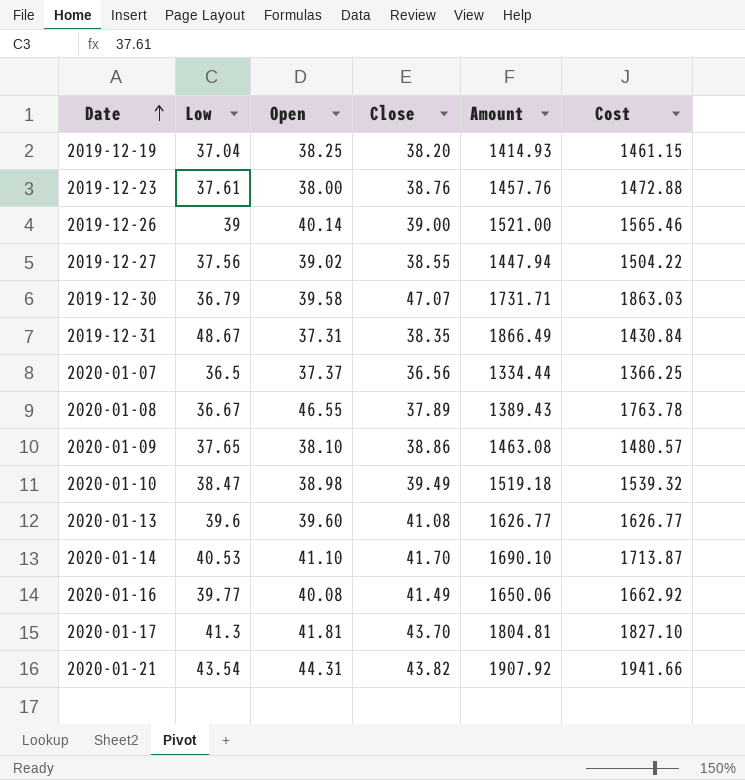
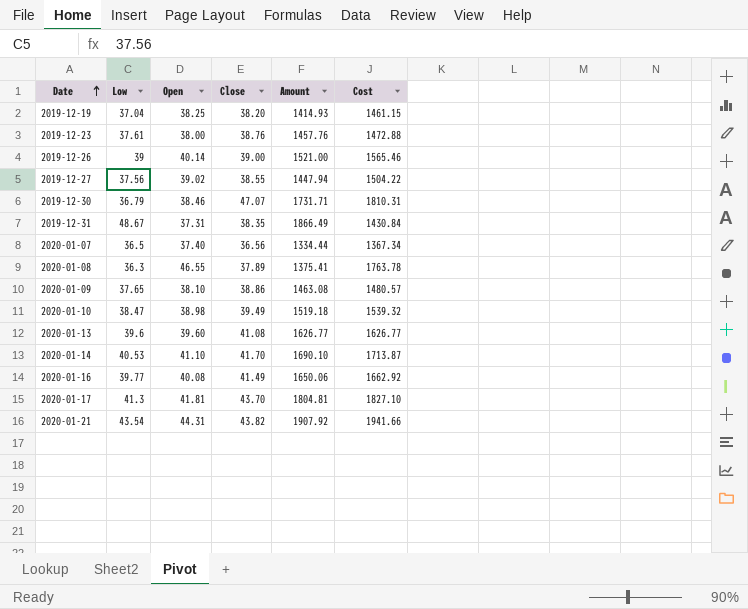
2019-12-30 | Open: 39.58 -> 38.46
2019-12-30 | Cost: 1863.03 -> 1810.31
2020-01-07 | Open: 37.37 -> 37.40
2020-01-07 | Cost: 1366.25 -> 1367.34
2020-01-08 | Low: 36.67 -> 36.3
2020-01-08 | Amount: 1389.43 -> 1375.41

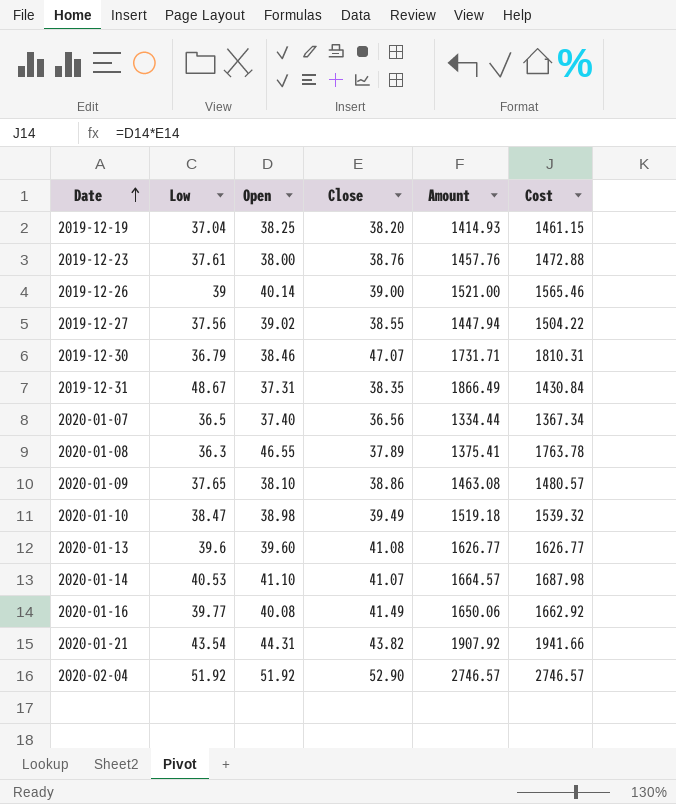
row 2020-01-17: 41.3 | 41.81 | 43.70 | 1804.81 | 1827.10 -> none
2020-01-14 | Close: 41.70 -> 41.07
2020-01-14 | Amount: 1690.10 -> 1664.57
2020-01-14 | Cost: 1713.87 -> 1687.98
row 2020-02-04: none -> 51.92 | 51.92 | 52.90 | 2746.57 | 2746.57

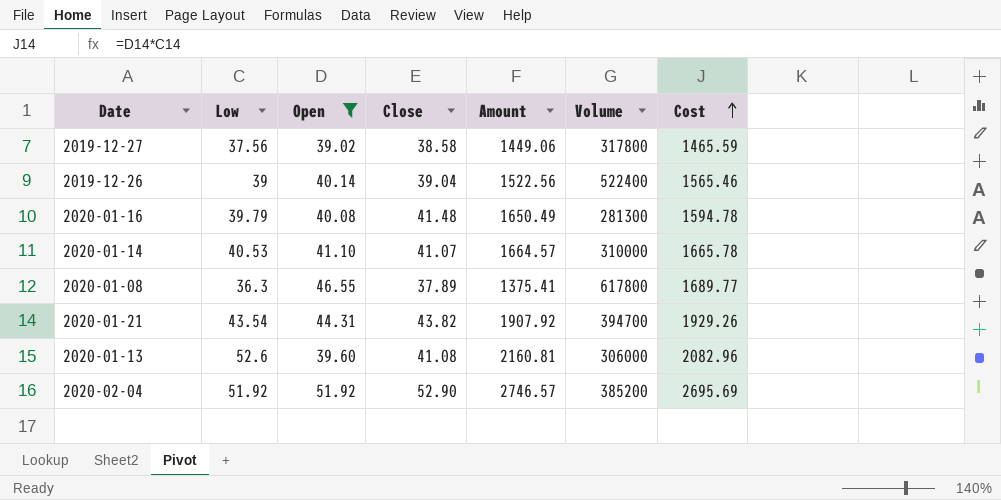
filter: none -> Open >= 39.02
row order: Date ascending -> Cost ascending
column Volume | position: none -> 6
column Cost | formula: [Open] * [Close] -> [Low] * [Open]
2019-12-27 | Close: 38.55 -> 38.58
2019-12-27 | Amount: 1447.94 -> 1449.06
2019-12-26 | Close: 39.00 -> 39.04
2019-12-26 | Amount: 1521.00 -> 1522.56
2020-01-16 | Low: 39.77 -> 39.79
2020-01-16 | Close: 41.49 -> 41.48
2020-01-16 | Amount: 1650.06 -> 1650.49
2020-01-13 | Low: 39.6 -> 52.6
2020-01-13 | Amount: 1626.77 -> 2160.81

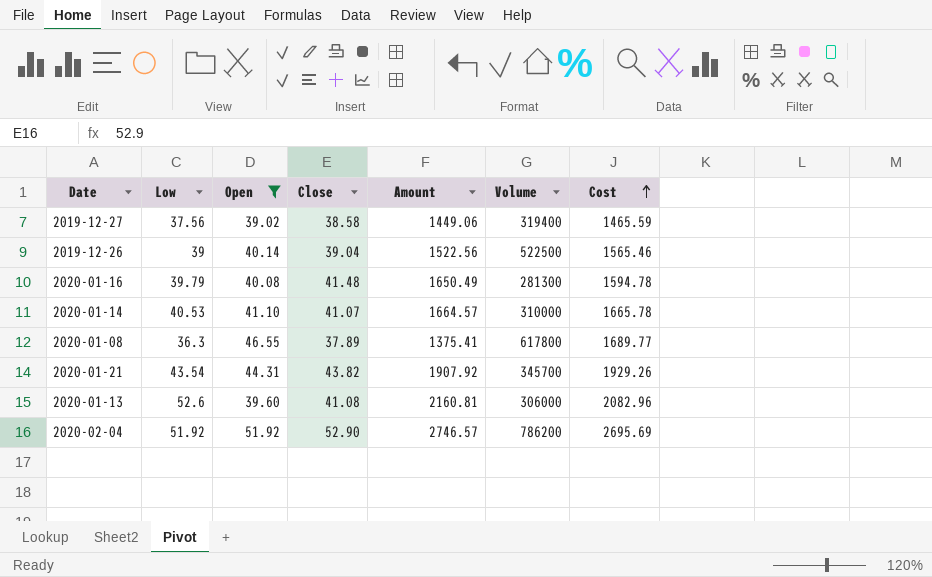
2019-12-27 | Volume: 317800 -> 319400
2019-12-26 | Volume: 522400 -> 522500
2020-01-21 | Volume: 394700 -> 345700
2020-02-04 | Volume: 385200 -> 786200

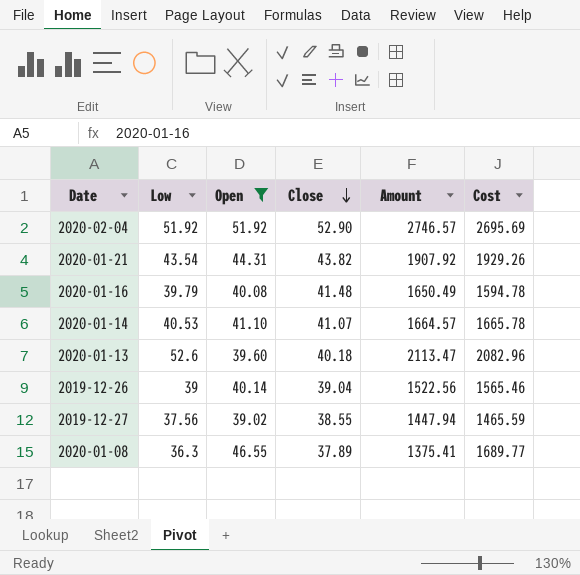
row order: Cost ascending -> Close descending
column Volume | position: 6 -> none
2020-01-13 | Close: 41.08 -> 40.18
2020-01-13 | Amount: 2160.81 -> 2113.47
2019-12-27 | Close: 38.58 -> 38.55
2019-12-27 | Amount: 1449.06 -> 1447.94

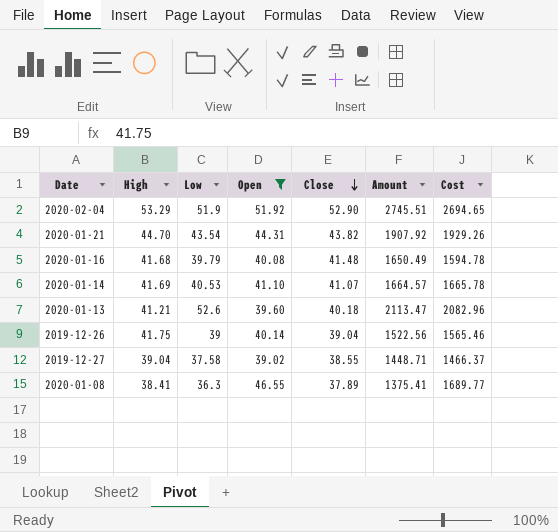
column High | position: none -> 2
2020-02-04 | Low: 51.92 -> 51.9
2020-02-04 | Amount: 2746.57 -> 2745.51
2020-02-04 | Cost: 2695.69 -> 2694.65
2019-12-27 | Low: 37.56 -> 37.58
2019-12-27 | Amount: 1447.94 -> 1448.71
2019-12-27 | Cost: 1465.59 -> 1466.37

